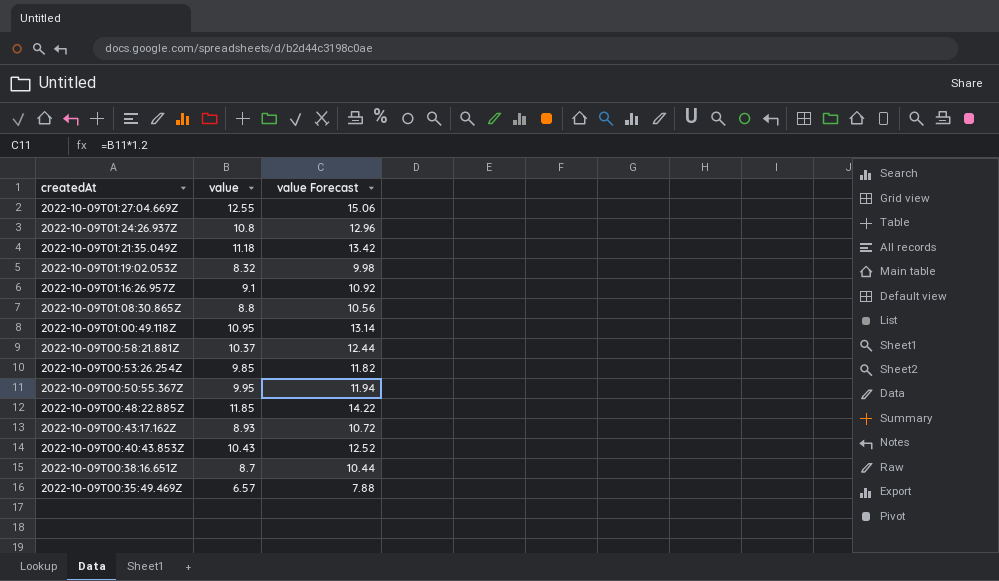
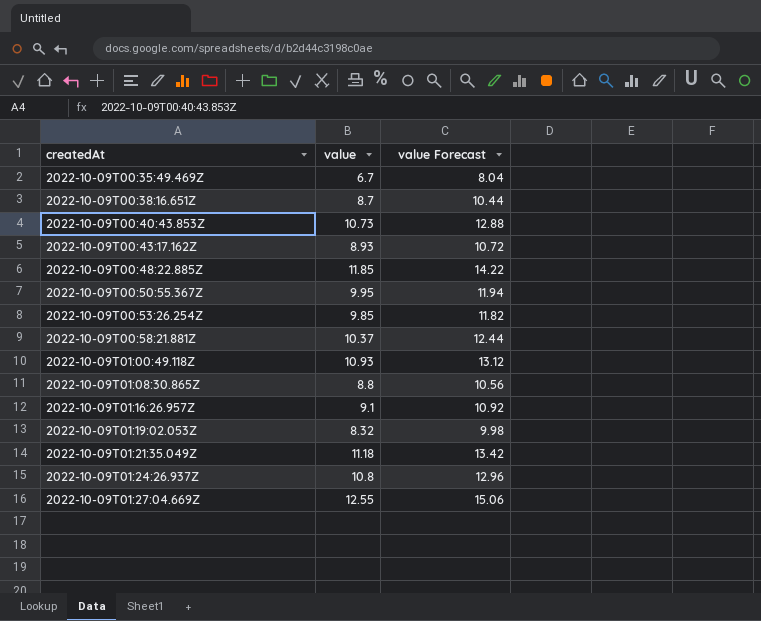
row order: createdAt descending -> createdAt ascending
2022-10-09T00:35:49.469Z | value: 6.57 -> 6.7
2022-10-09T00:35:49.469Z | value Forecast: 7.88 -> 8.04
2022-10-09T00:40:43.853Z | value: 10.43 -> 10.73
2022-10-09T00:40:43.853Z | value Forecast: 12.52 -> 12.88
2022-10-09T01:00:49.118Z | value: 10.95 -> 10.93
2022-10-09T01:00:49.118Z | value Forecast: 13.14 -> 13.12

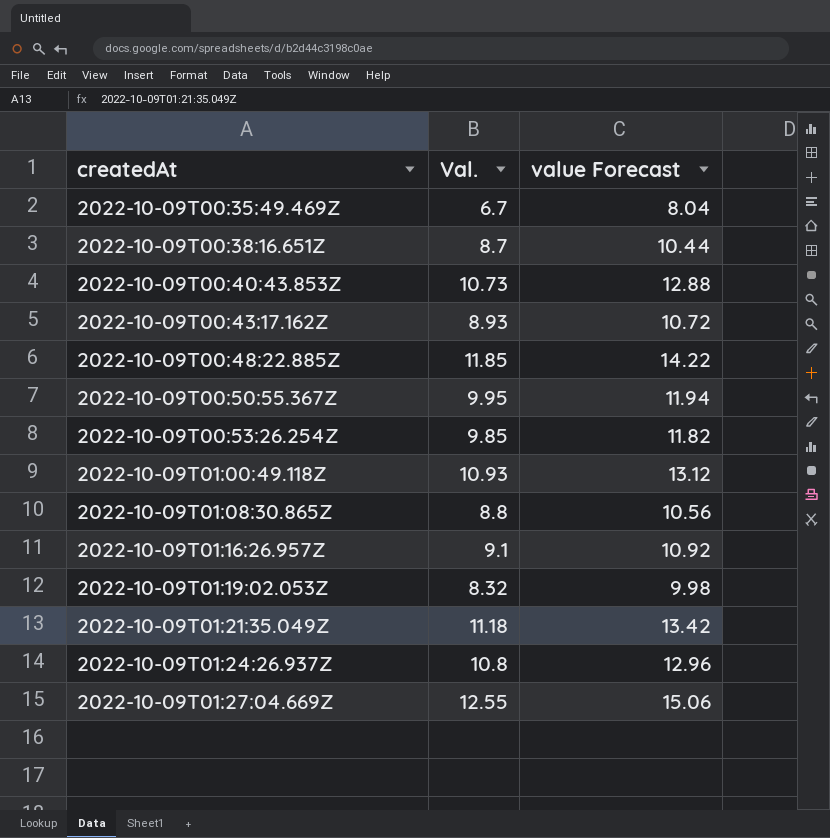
column name: value -> Val.
row 2022-10-09T00:58:21.881Z: 10.37 | 12.44 -> none

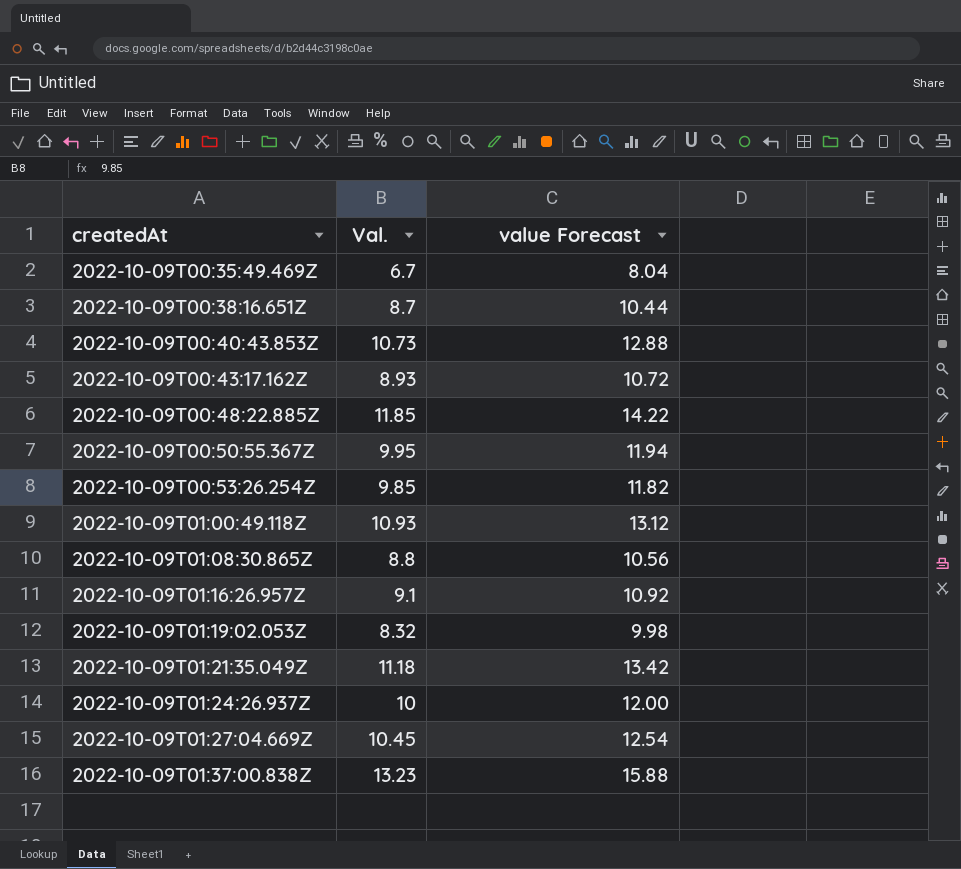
2022-10-09T01:24:26.937Z | Val.: 10.8 -> 10
2022-10-09T01:24:26.937Z | value Forecast: 12.96 -> 12.00
2022-10-09T01:27:04.669Z | Val.: 12.55 -> 10.45
2022-10-09T01:27:04.669Z | value Forecast: 15.06 -> 12.54
row 2022-10-09T01:37:00.838Z: none -> 13.23 | 15.88

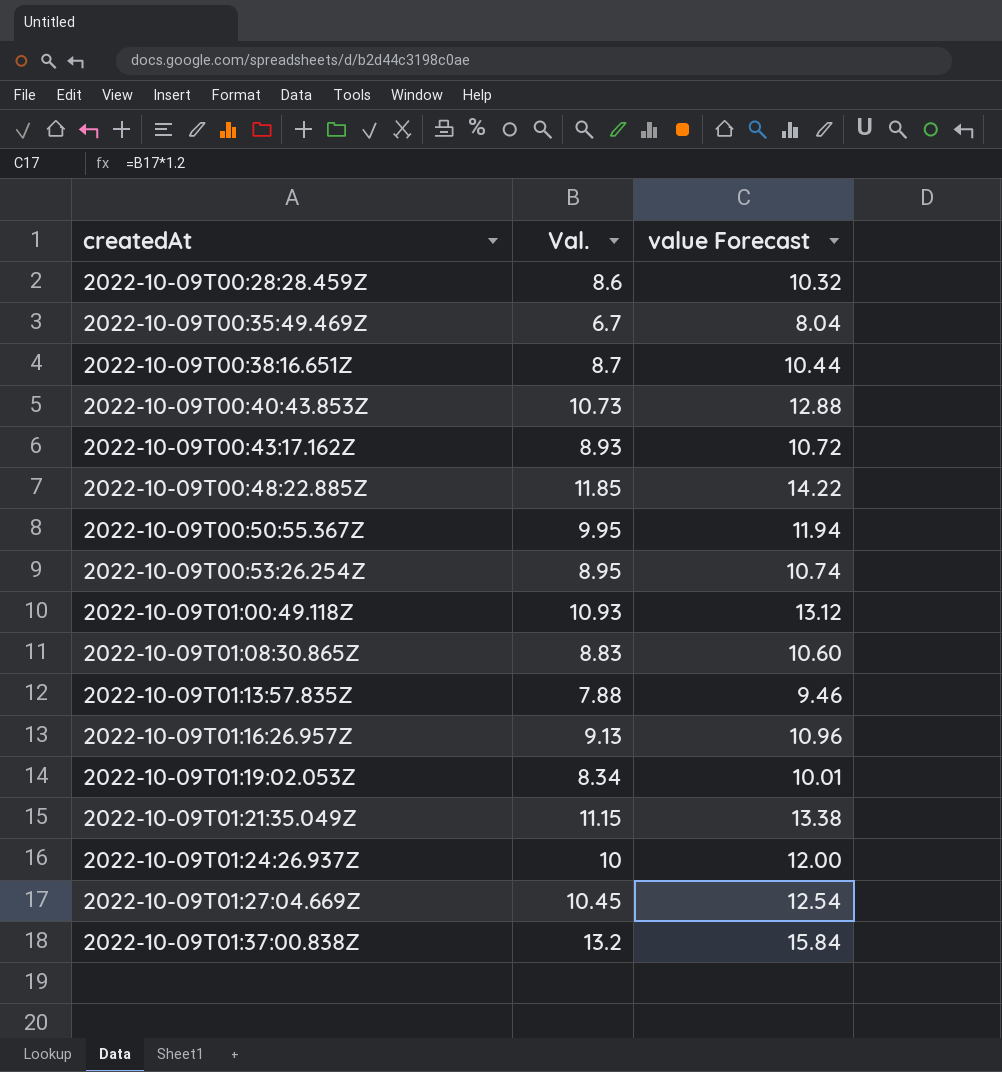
row 2022-10-09T00:28:28.459Z: none -> 8.6 | 10.32
2022-10-09T00:53:26.254Z | Val.: 9.85 -> 8.95
2022-10-09T00:53:26.254Z | value Forecast: 11.82 -> 10.74
2022-10-09T01:08:30.865Z | Val.: 8.8 -> 8.83
2022-10-09T01:08:30.865Z | value Forecast: 10.56 -> 10.60
row 2022-10-09T01:13:57.835Z: none -> 7.88 | 9.46
2022-10-09T01:16:26.957Z | Val.: 9.1 -> 9.13
2022-10-09T01:16:26.957Z | value Forecast: 10.92 -> 10.96
2022-10-09T01:19:02.053Z | Val.: 8.32 -> 8.34
2022-10-09T01:19:02.053Z | value Forecast: 9.98 -> 10.01
2022-10-09T01:21:35.049Z | Val.: 11.18 -> 11.15
2022-10-09T01:21:35.049Z | value Forecast: 13.42 -> 13.38
2022-10-09T01:37:00.838Z | Val.: 13.23 -> 13.2
2022-10-09T01:37:00.838Z | value Forecast: 15.88 -> 15.84

